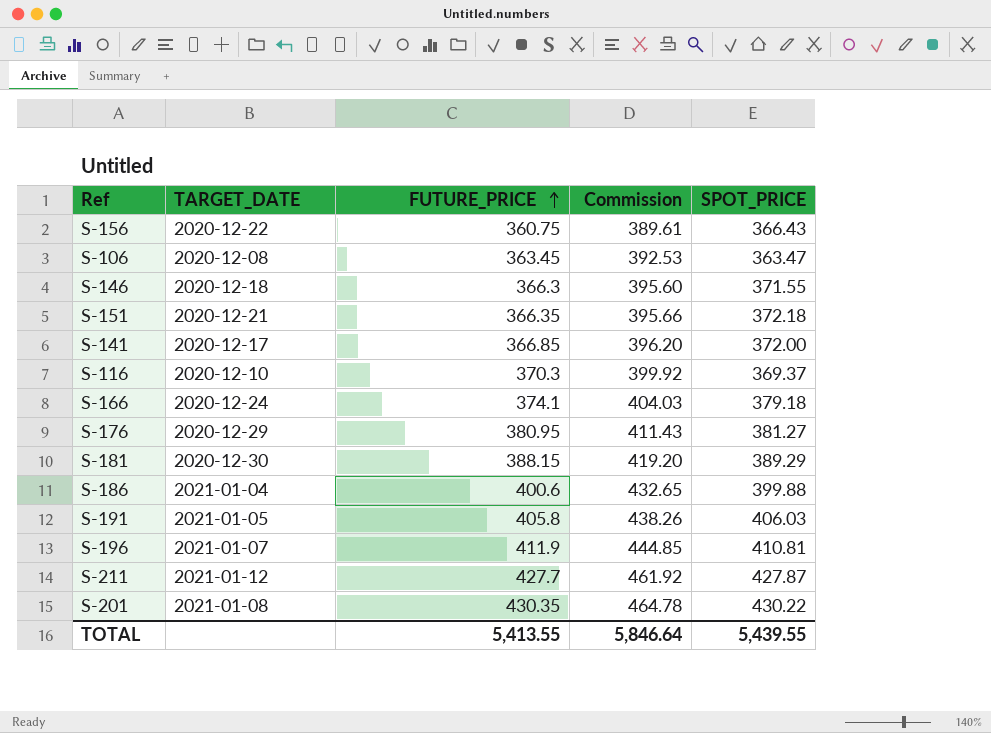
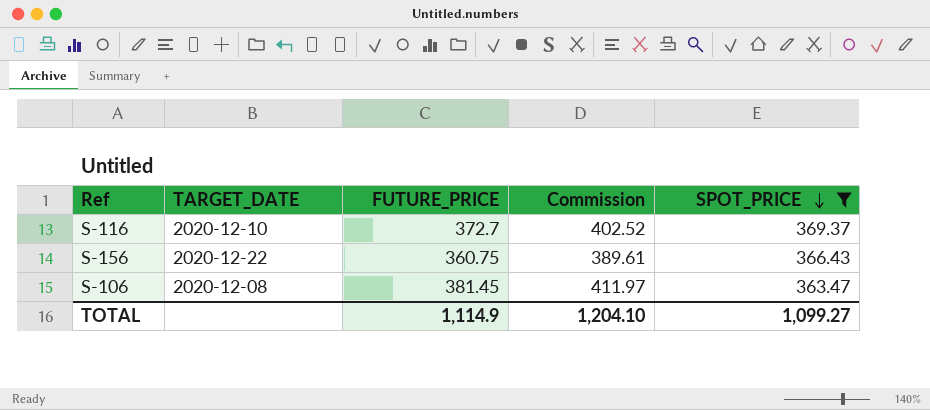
filter: none -> SPOT_PRICE <= 369.37
row order: FUTURE_PRICE ascending -> SPOT_PRICE descending
S-116 | FUTURE_PRICE: 370.3 -> 372.7
S-116 | Commission: 399.92 -> 402.52
S-106 | FUTURE_PRICE: 363.45 -> 381.45
S-106 | Commission: 392.53 -> 411.97
TOTAL | FUTURE_PRICE: 5,413.55 -> 1,114.9
TOTAL | Commission: 5,846.64 -> 1,204.10
TOTAL | SPOT_PRICE: 5,439.55 -> 1,099.27

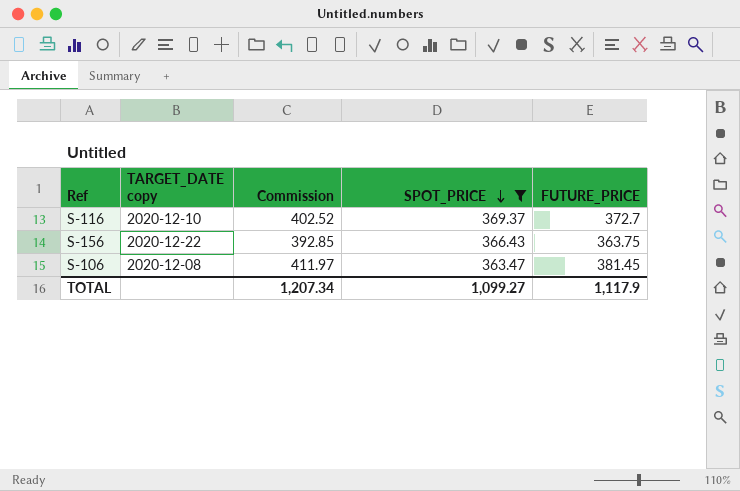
column name: TARGET_DATE -> TARGET_DATE copy
column FUTURE_PRICE | position: 3 -> 5
S-156 | Commission: 389.61 -> 392.85
S-156 | FUTURE_PRICE: 360.75 -> 363.75
TOTAL | Commission: 1,204.10 -> 1,207.34
TOTAL | FUTURE_PRICE: 1,114.9 -> 1,117.9

